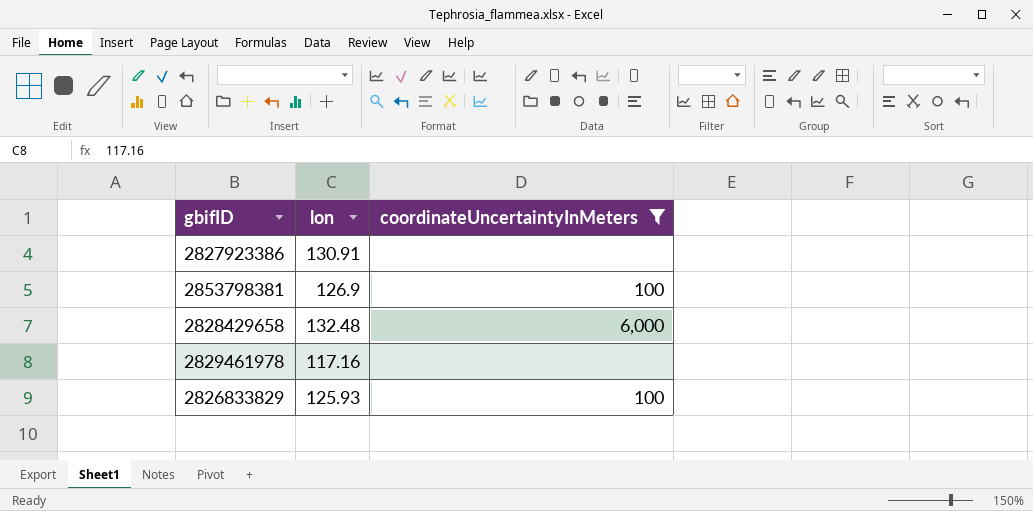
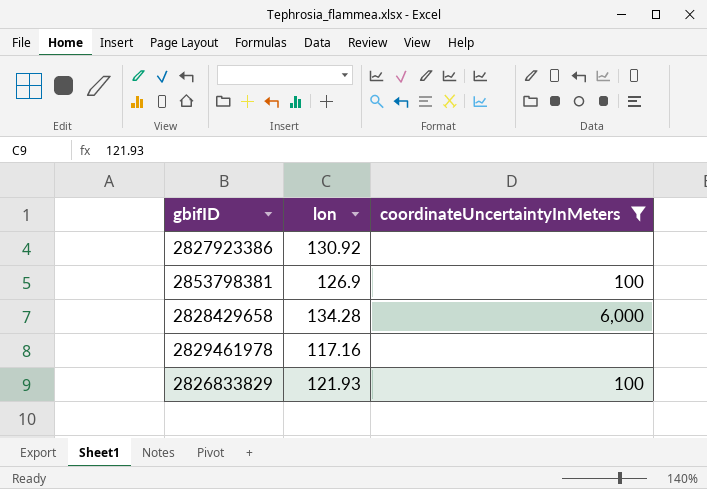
2827923386 | lon: 130.91 -> 130.92
2828429658 | lon: 132.48 -> 134.28
2826833829 | lon: 125.93 -> 121.93

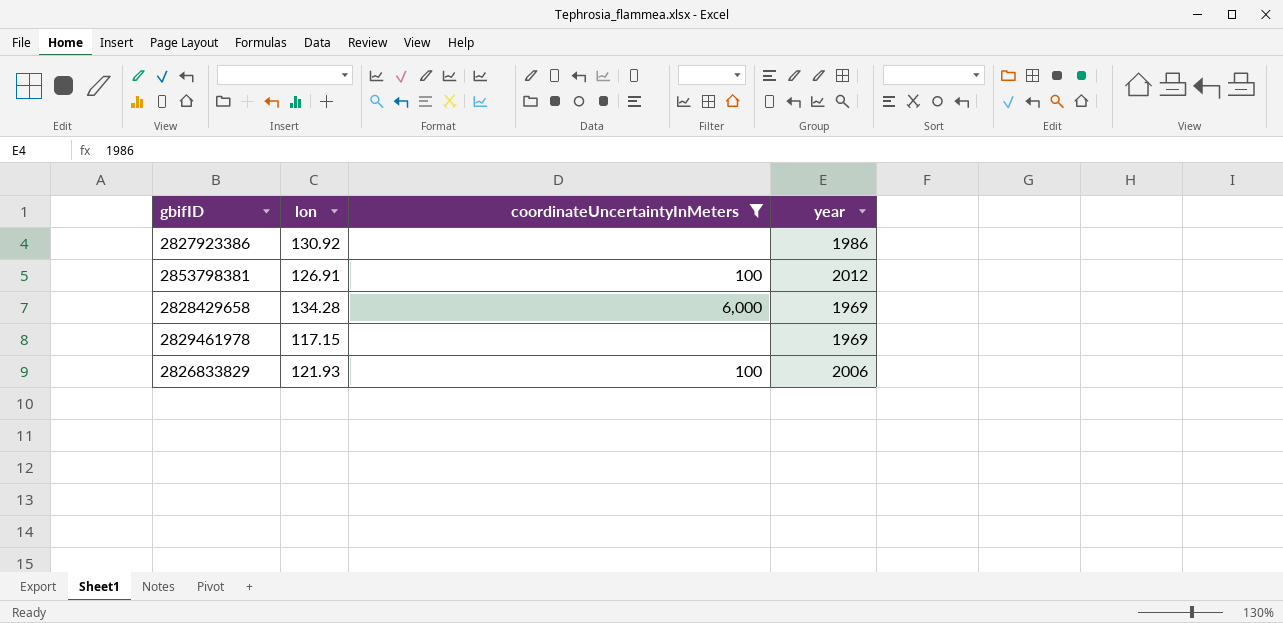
column year | position: none -> 4
2853798381 | lon: 126.9 -> 126.91
2829461978 | lon: 117.16 -> 117.15

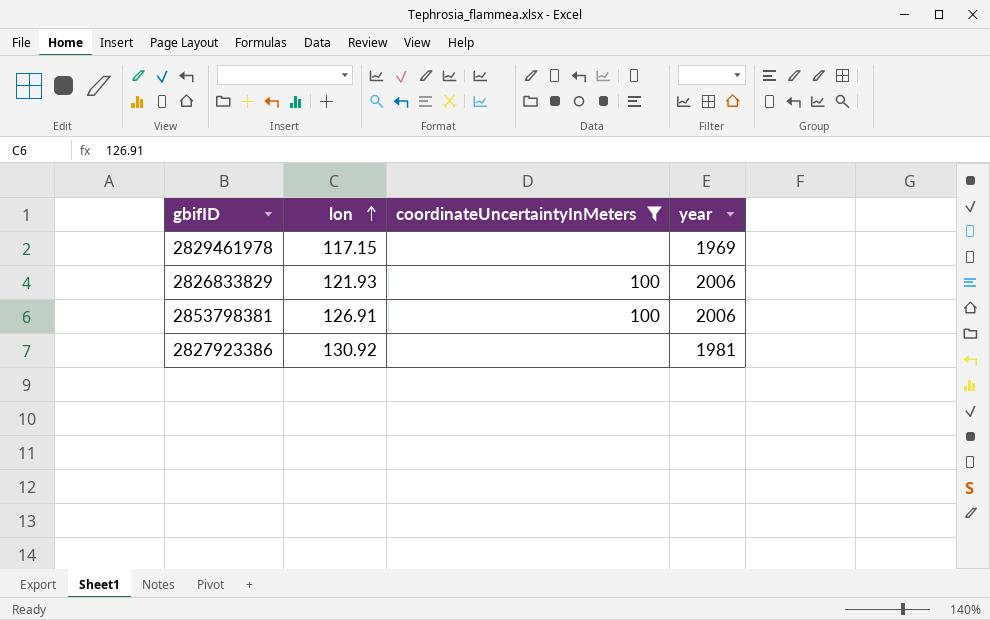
row order: none -> lon ascending
row 2828429658: 134.28 | 6,000 | 1969 -> none
2853798381 | year: 2012 -> 2006
2827923386 | year: 1986 -> 1981

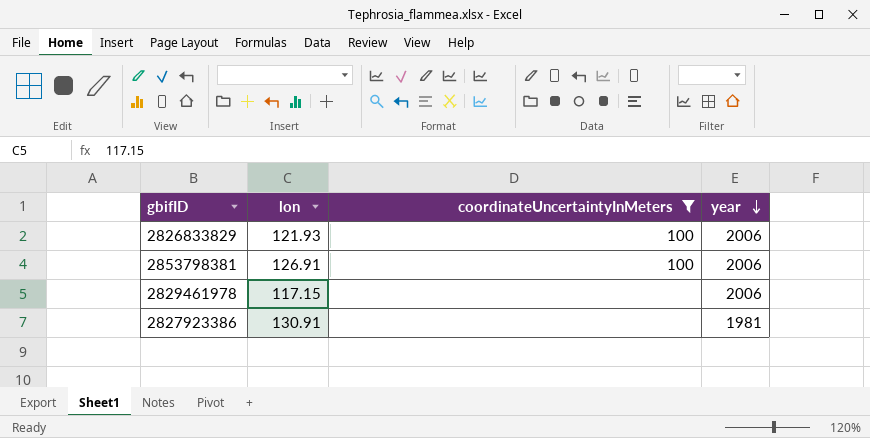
row order: lon ascending -> year descending
2829461978 | year: 1969 -> 2006
2827923386 | lon: 130.92 -> 130.91

